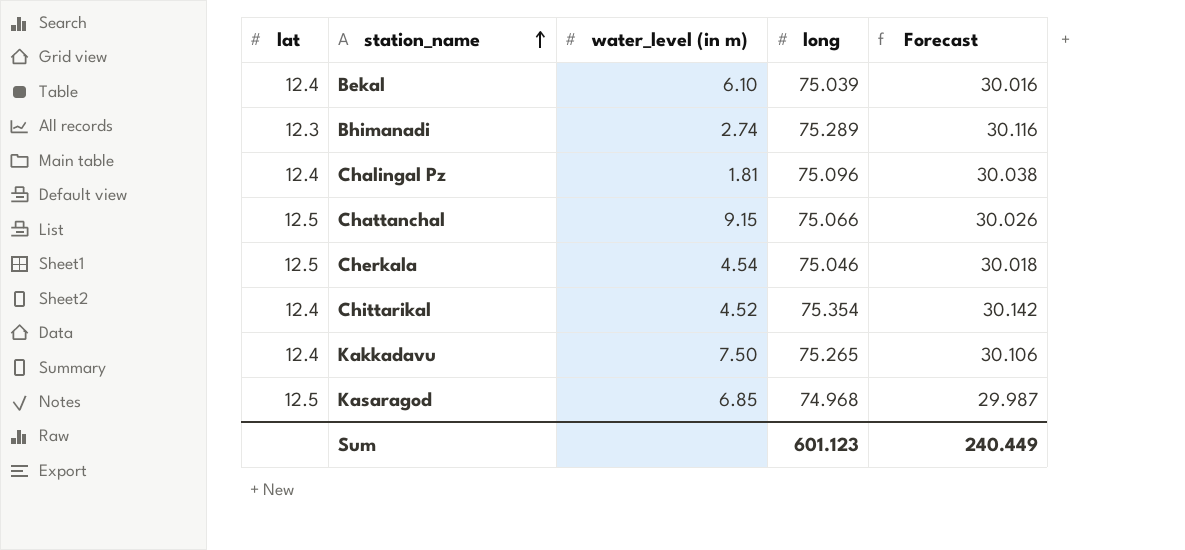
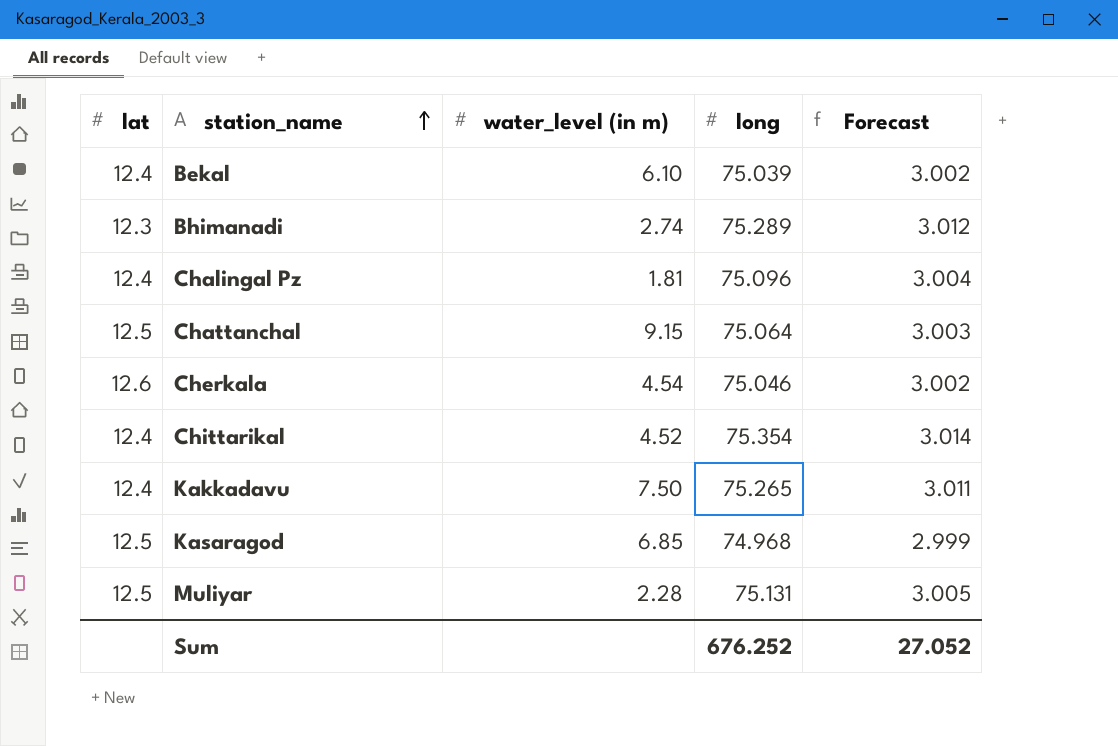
column Forecast | formula: [long] * 0.4 -> [long] * 0.04
Chattanchal | long: 75.066 -> 75.064
Cherkala | lat: 12.5 -> 12.6
row Muliyar: none -> 12.5 | 2.28 | 75.131 | 3.005
Sum | long: 601.123 -> 676.252
Sum | Forecast: 240.449 -> 27.052

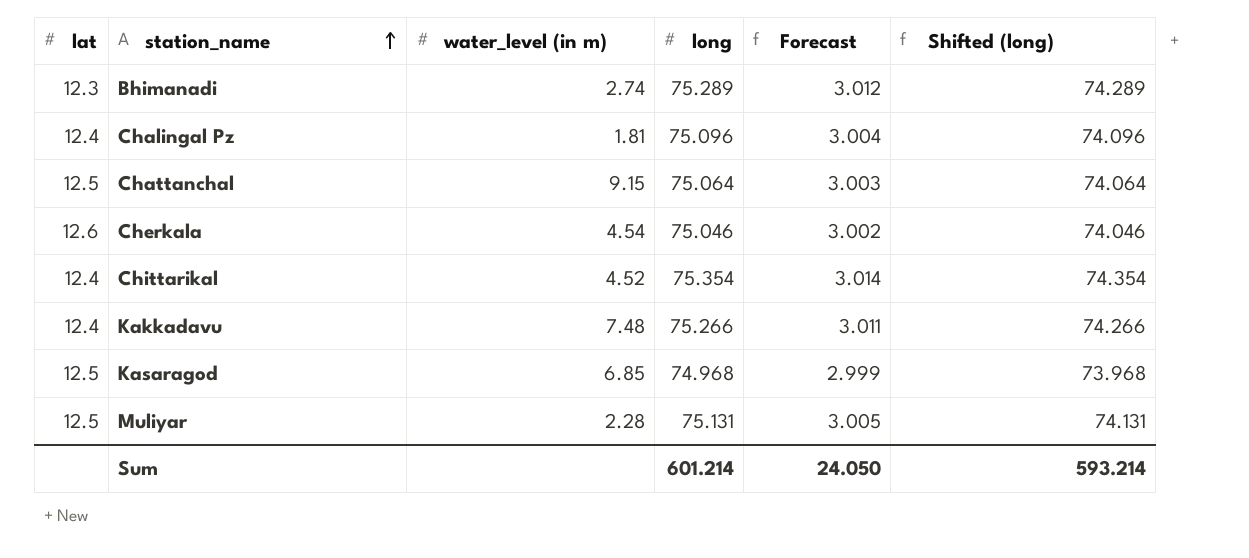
column Shifted (long) | formula: none -> [long] - 1
row Bekal: 12.4 | 6.10 | 75.039 | 3.002 -> none
Kakkadavu | water_level (in m): 7.50 -> 7.48
Kakkadavu | long: 75.265 -> 75.266
Sum | long: 676.252 -> 601.214
Sum | Forecast: 27.052 -> 24.050

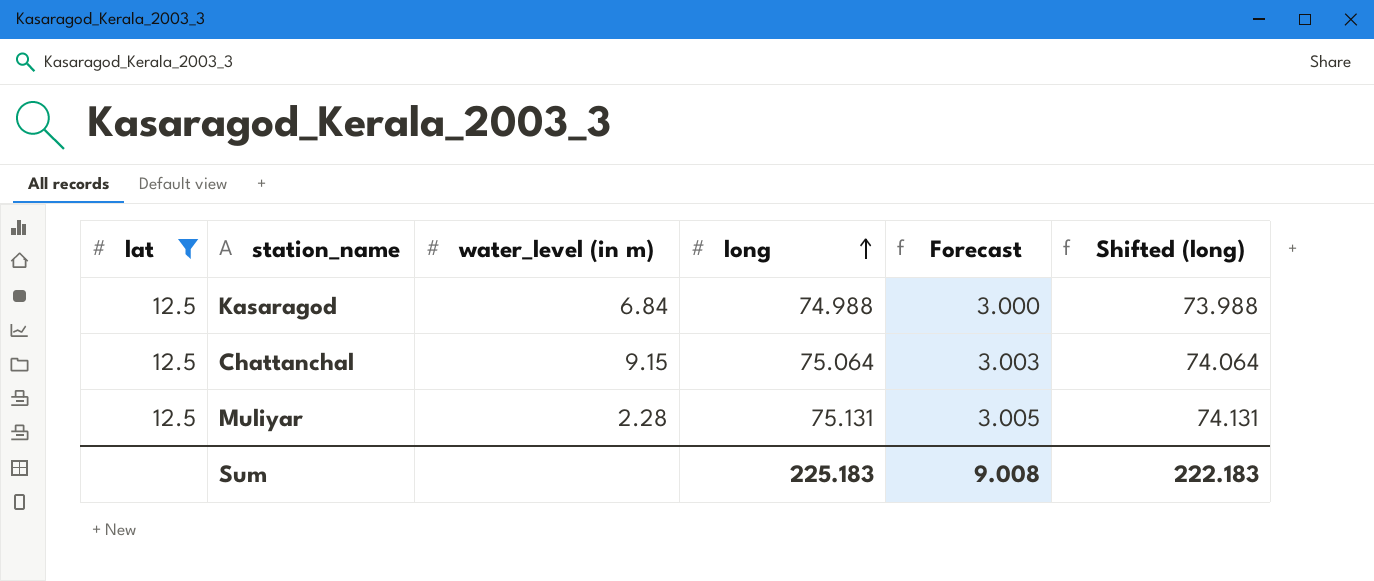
filter: none -> lat = 12.5
row order: station_name ascending -> long ascending
Kasaragod | water_level (in m): 6.85 -> 6.84
Kasaragod | long: 74.968 -> 74.988
Kasaragod | Forecast: 2.999 -> 3.000
Kasaragod | Shifted (long): 73.968 -> 73.988
Sum | long: 601.214 -> 225.183
Sum | Forecast: 24.050 -> 9.008
Sum | Shifted (long): 593.214 -> 222.183

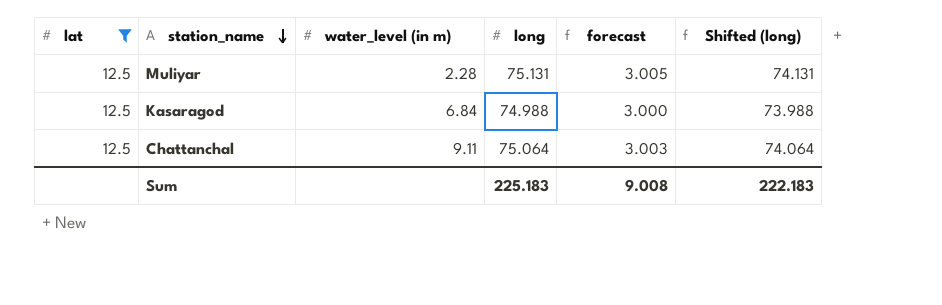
row order: long ascending -> station_name descending
column name: Forecast -> forecast
Chattanchal | water_level (in m): 9.15 -> 9.11

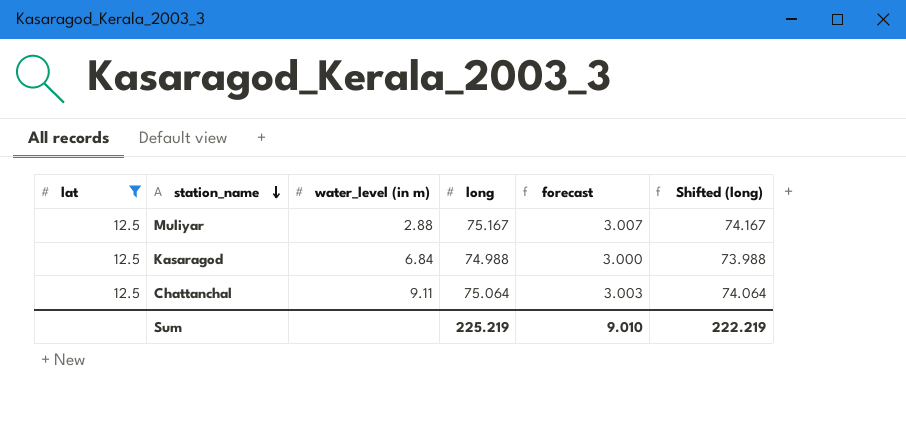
Muliyar | water_level (in m): 2.28 -> 2.88
Muliyar | long: 75.131 -> 75.167
Muliyar | forecast: 3.005 -> 3.007
Muliyar | Shifted (long): 74.131 -> 74.167
Sum | long: 225.183 -> 225.219
Sum | forecast: 9.008 -> 9.010
Sum | Shifted (long): 222.183 -> 222.219

